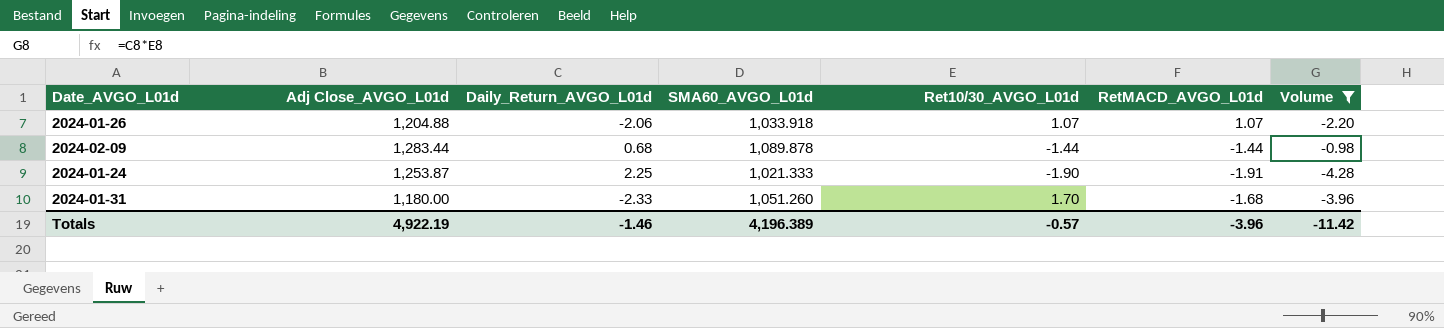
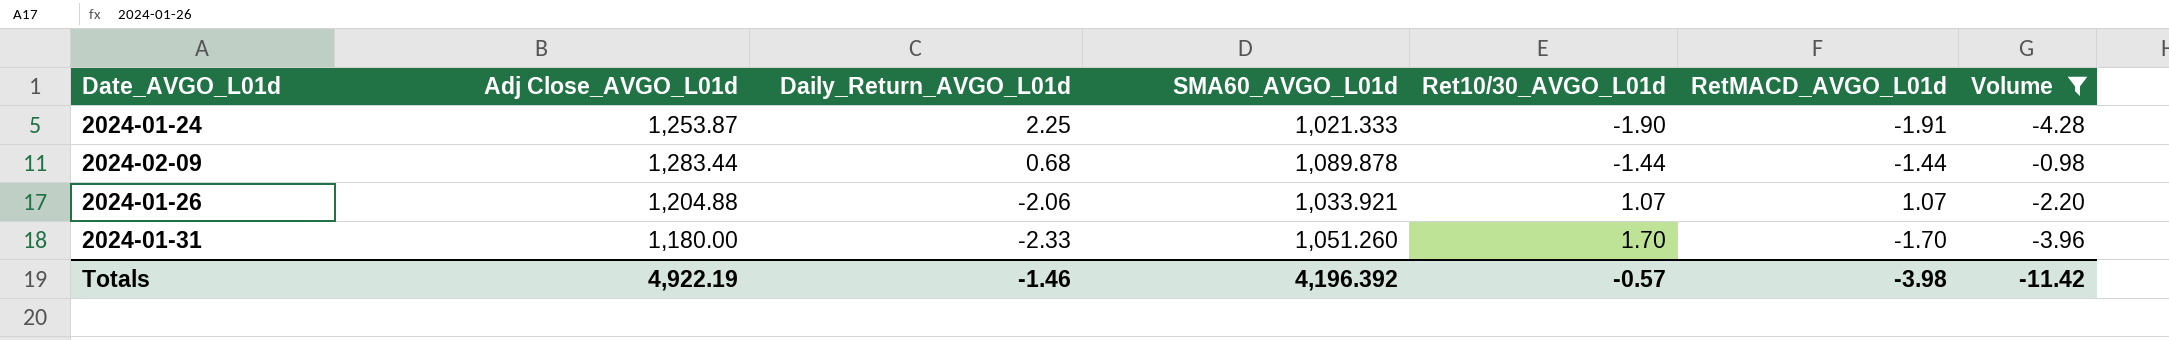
row order: none -> Daily_Return_AVGO_L01d descending
2024-01-26 | SMA60_AVGO_L01d: 1,033.918 -> 1,033.921
2024-01-31 | RetMACD_AVGO_L01d: -1.68 -> -1.70
Totals | SMA60_AVGO_L01d: 4,196.389 -> 4,196.392
Totals | RetMACD_AVGO_L01d: -3.96 -> -3.98

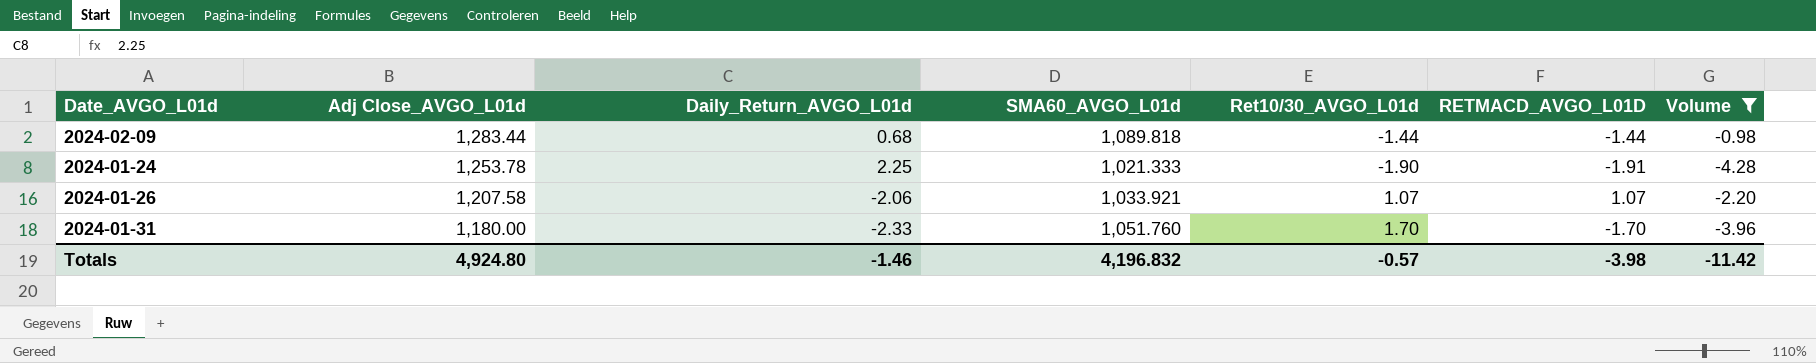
row order: Daily_Return_AVGO_L01d descending -> Adj Close_AVGO_L01d descending
column name: RetMACD_AVGO_L01d -> RETMACD_AVGO_L01D
2024-02-09 | SMA60_AVGO_L01d: 1,089.878 -> 1,089.818
2024-01-24 | Adj Close_AVGO_L01d: 1,253.87 -> 1,253.78
2024-01-26 | Adj Close_AVGO_L01d: 1,204.88 -> 1,207.58
2024-01-31 | SMA60_AVGO_L01d: 1,051.260 -> 1,051.760
Totals | Adj Close_AVGO_L01d: 4,922.19 -> 4,924.80
Totals | SMA60_AVGO_L01d: 4,196.392 -> 4,196.832

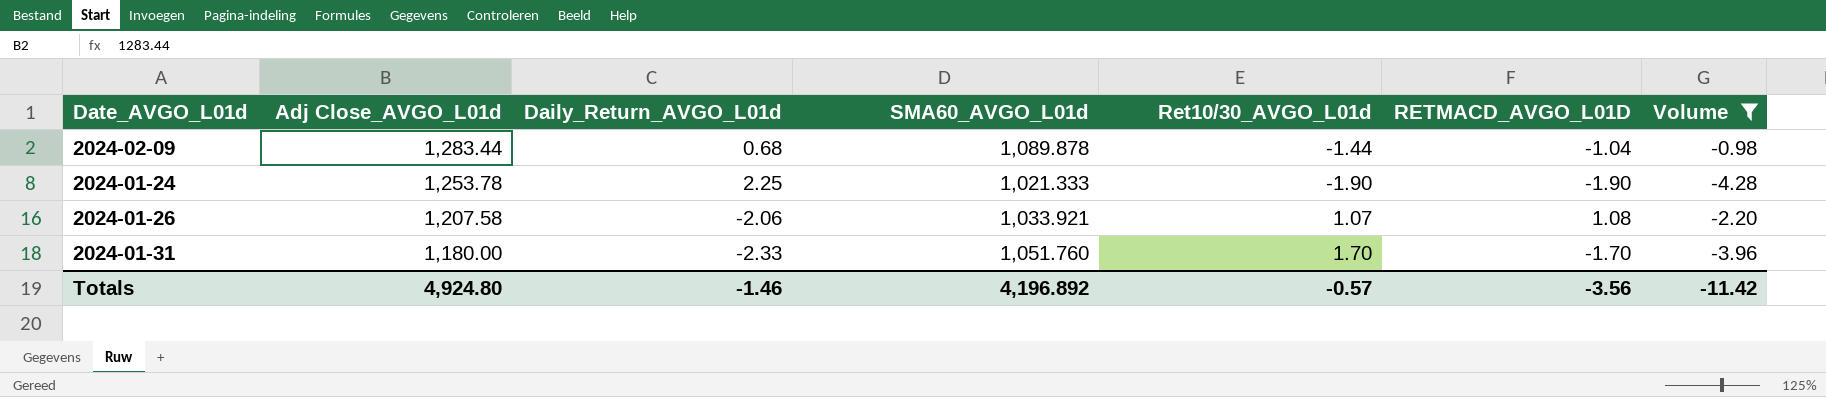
2024-02-09 | SMA60_AVGO_L01d: 1,089.818 -> 1,089.878
2024-02-09 | RETMACD_AVGO_L01D: -1.44 -> -1.04
2024-01-24 | RETMACD_AVGO_L01D: -1.91 -> -1.90
2024-01-26 | RETMACD_AVGO_L01D: 1.07 -> 1.08
Totals | SMA60_AVGO_L01d: 4,196.832 -> 4,196.892
Totals | RETMACD_AVGO_L01D: -3.98 -> -3.56

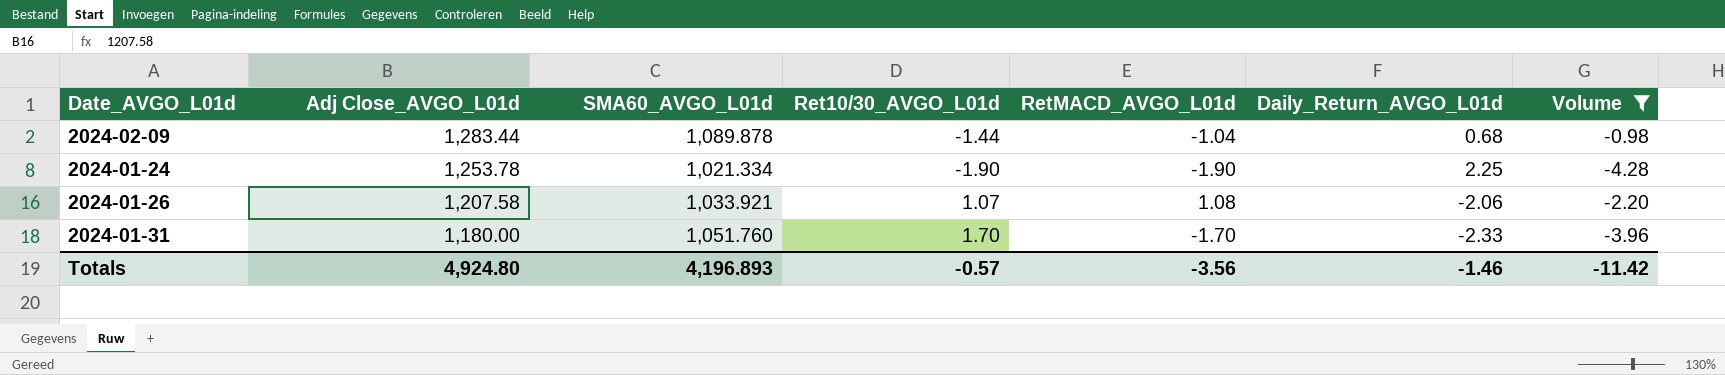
column name: RETMACD_AVGO_L01D -> RetMACD_AVGO_L01d
column Daily_Return_AVGO_L01d | position: 3 -> 6
2024-01-24 | SMA60_AVGO_L01d: 1,021.333 -> 1,021.334
Totals | SMA60_AVGO_L01d: 4,196.892 -> 4,196.893

